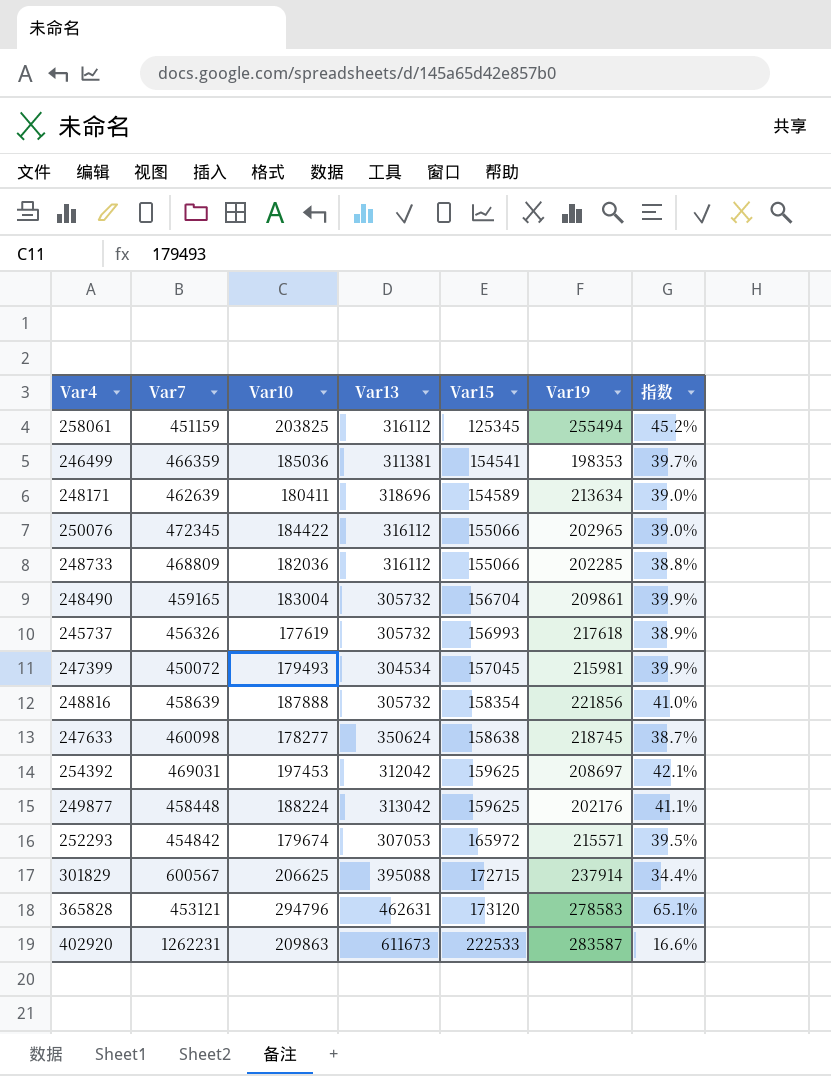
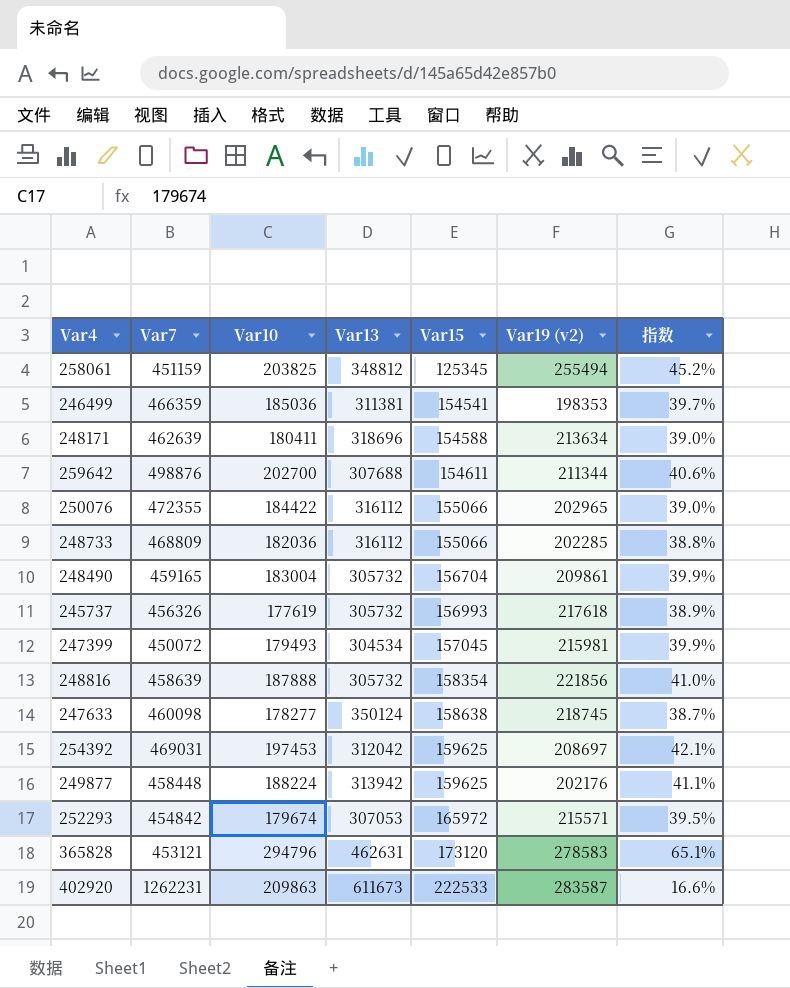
column name: Var19 -> Var19 (v2)
row 301829: 600567 | 206625 | 395088 | 172715 | 237914 | 34.4% -> none
258061 | Var13: 316112 -> 348812
248171 | Var15: 154589 -> 154588
row 259642: none -> 498876 | 202700 | 307688 | 154611 | 211344 | 40.6%
250076 | Var7: 472345 -> 472355
247633 | Var13: 350624 -> 350124
249877 | Var13: 313042 -> 313942

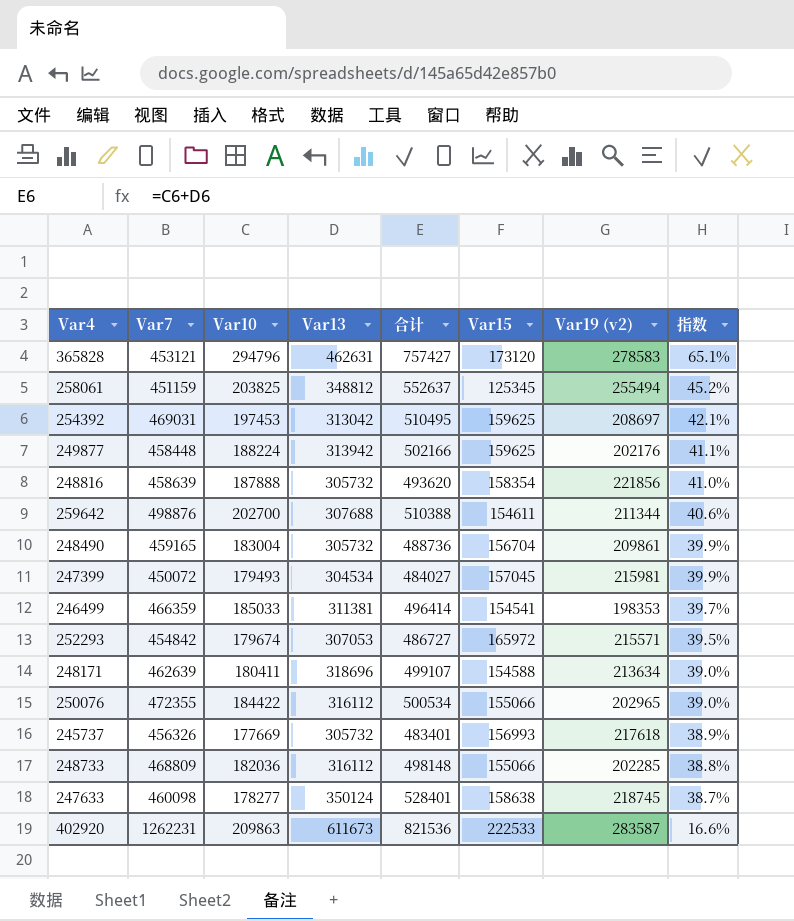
row order: Var15 ascending -> 指数 descending
column 合计 | formula: none -> [Var10] + [Var13]
254392 | Var13: 312042 -> 313042
246499 | Var10: 185036 -> 185033
245737 | Var10: 177619 -> 177669

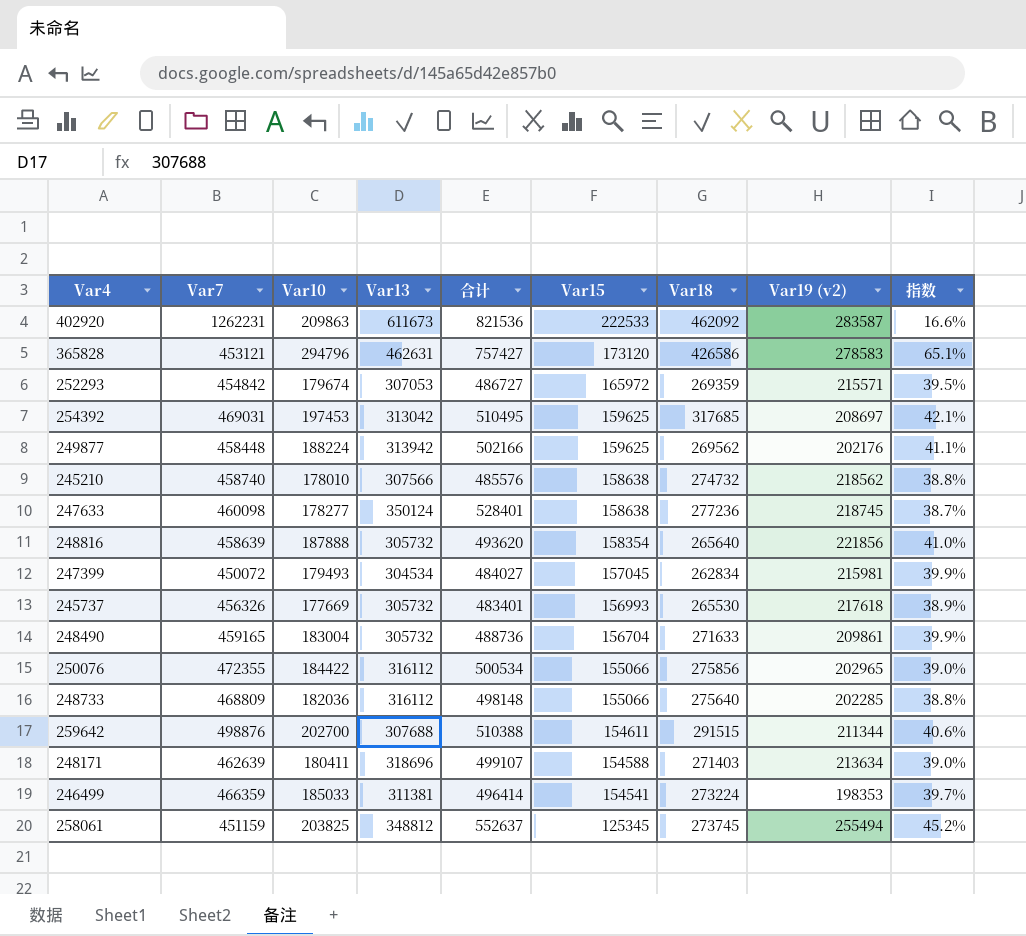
row order: 指数 descending -> Var15 descending
column Var18 | position: none -> 7
row 245210: none -> 458740 | 178010 | 307566 | 485576 | 158638 | 274732 | 218562 | 38.8%

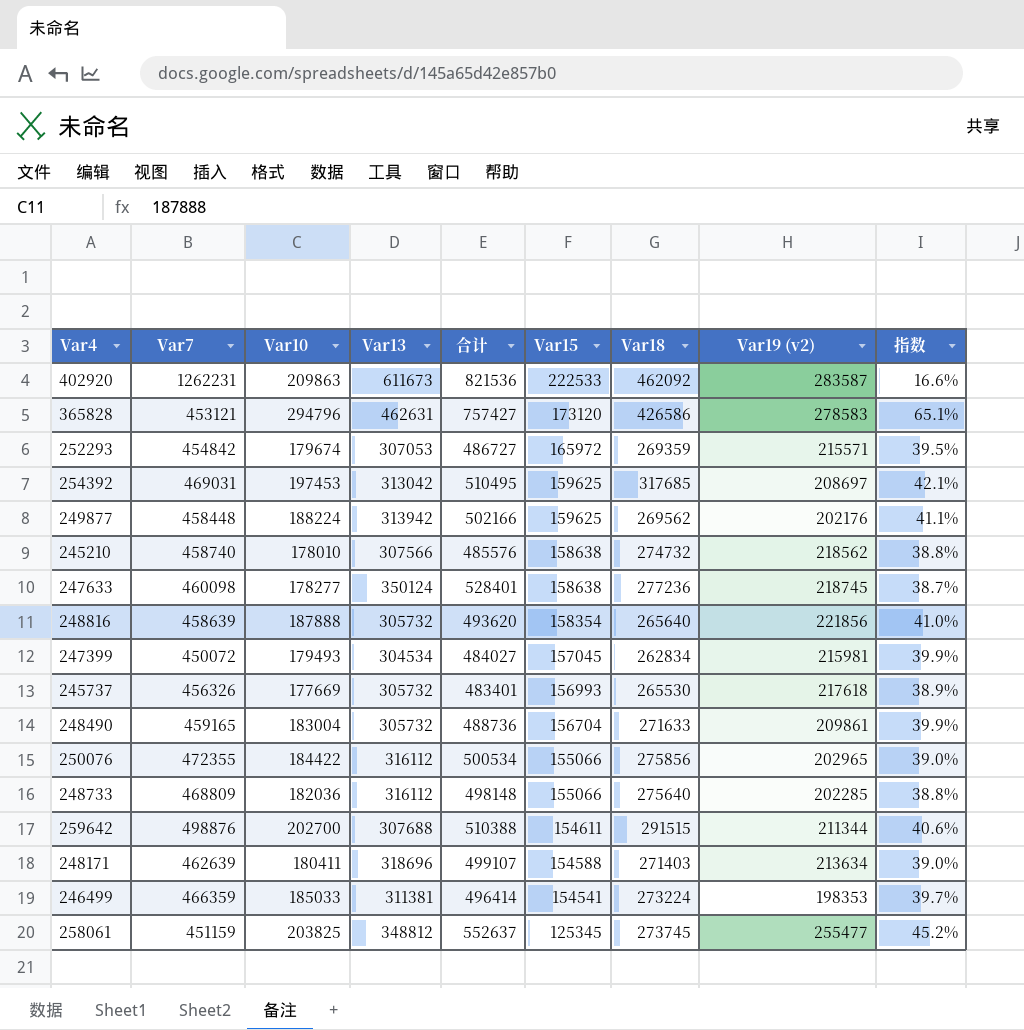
258061 | Var19 (v2): 255494 -> 255477

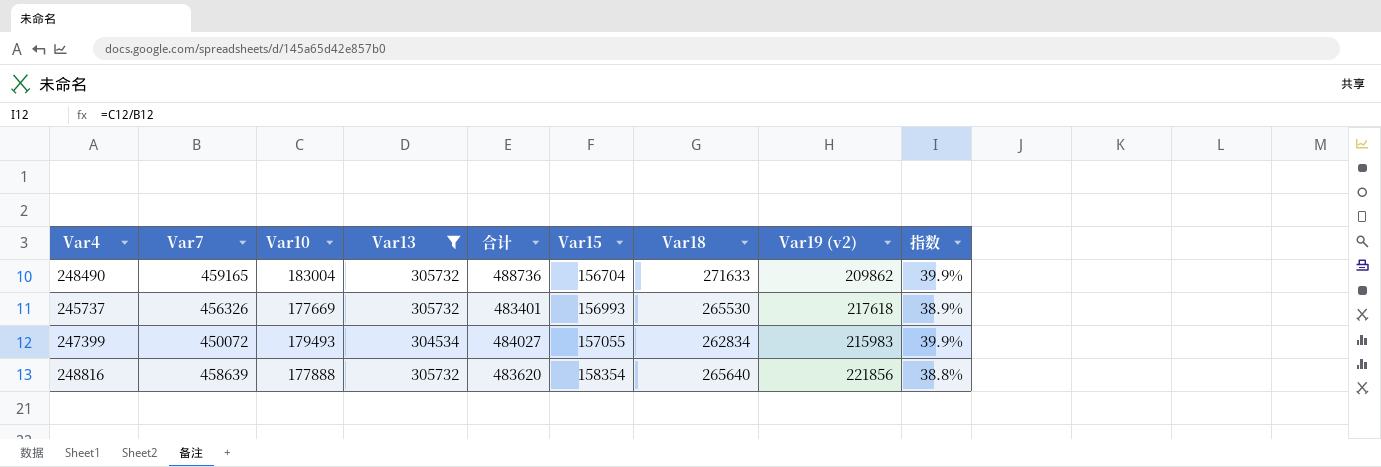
filter: none -> Var13 <= 305732
row order: Var15 descending -> Var15 ascending
248490 | Var19 (v2): 209861 -> 209862
247399 | Var15: 157045 -> 157055
247399 | Var19 (v2): 215981 -> 215983
248816 | Var10: 187888 -> 177888
248816 | 合计: 493620 -> 483620
248816 | 指数: 41.0% -> 38.8%

